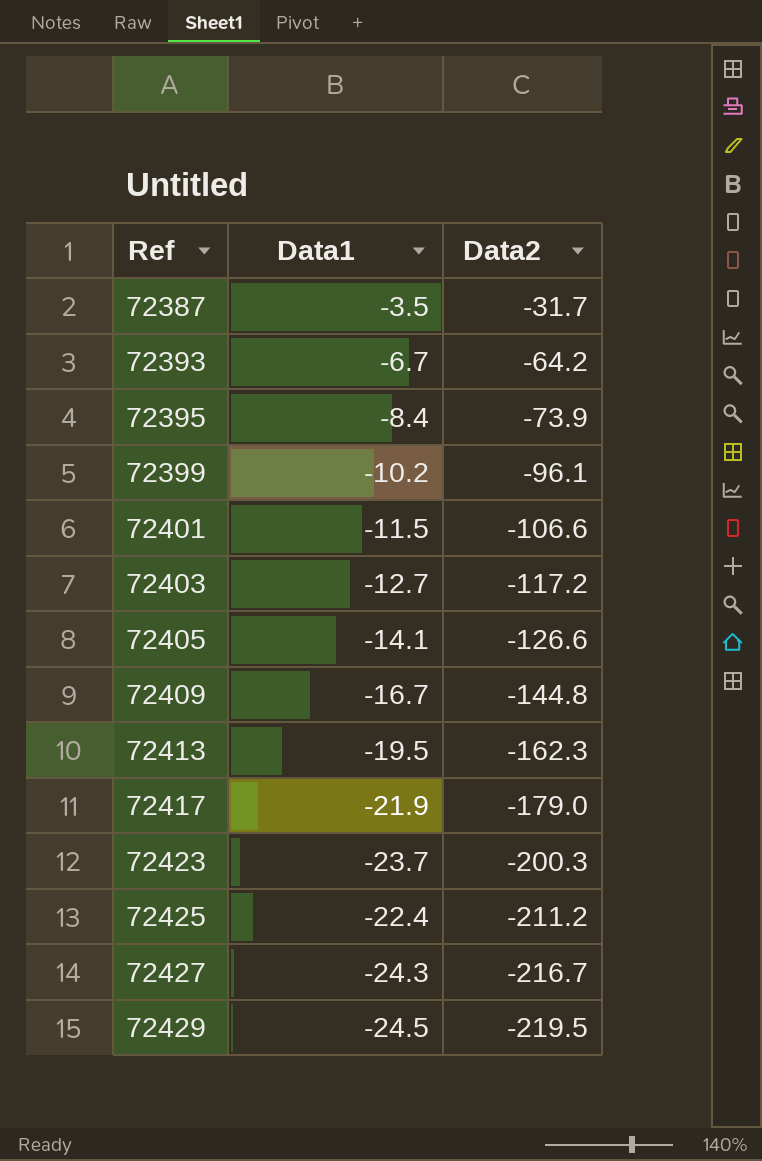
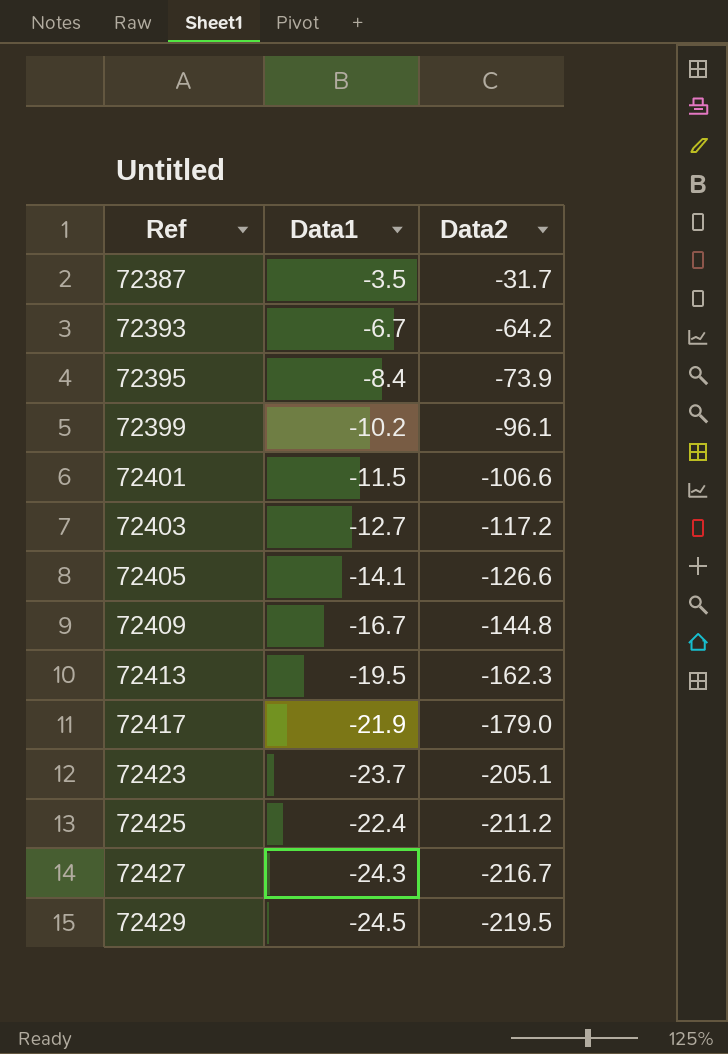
72423 | Data2: -200.3 -> -205.1

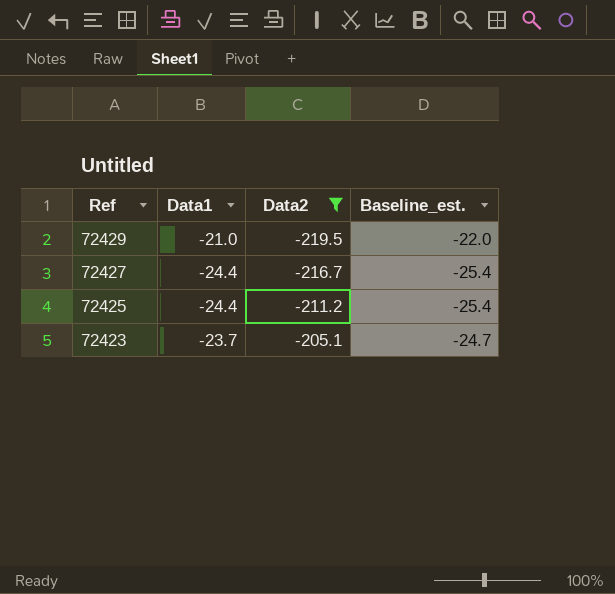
filter: none -> Data2 <= -205.1
row order: Ref ascending -> Ref descending
column Baseline_est. | formula: none -> [Data1] - 1
72429 | Data1: -24.5 -> -21.0
72427 | Data1: -24.3 -> -24.4
72425 | Data1: -22.4 -> -24.4

